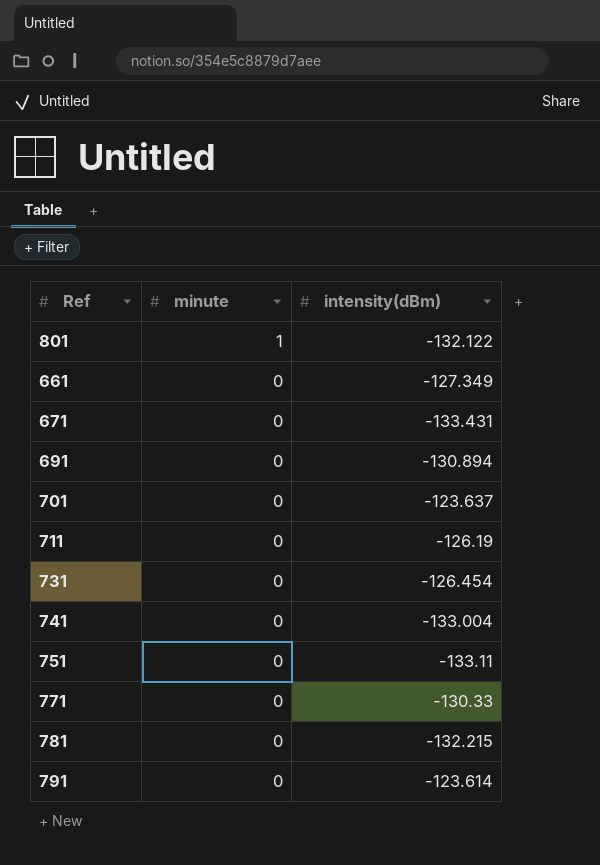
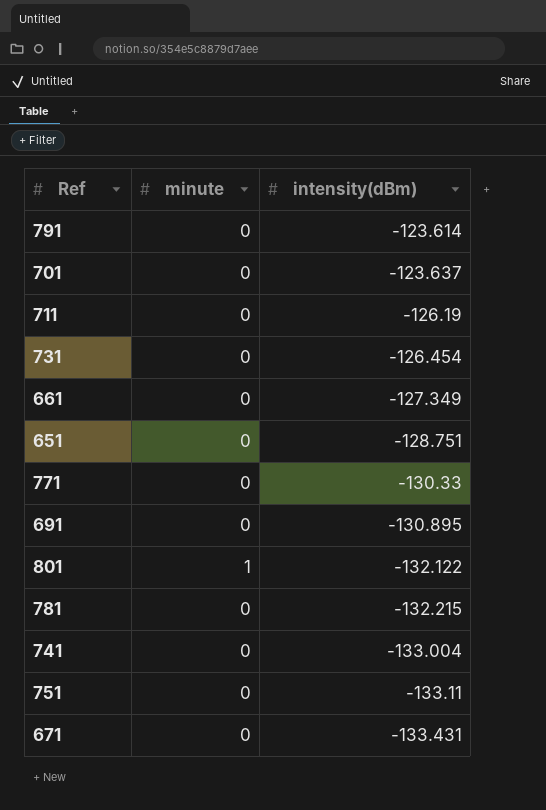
row order: minute descending -> intensity(dBm) descending
row 651: none -> 0 | -128.751
691 | intensity(dBm): -130.894 -> -130.895

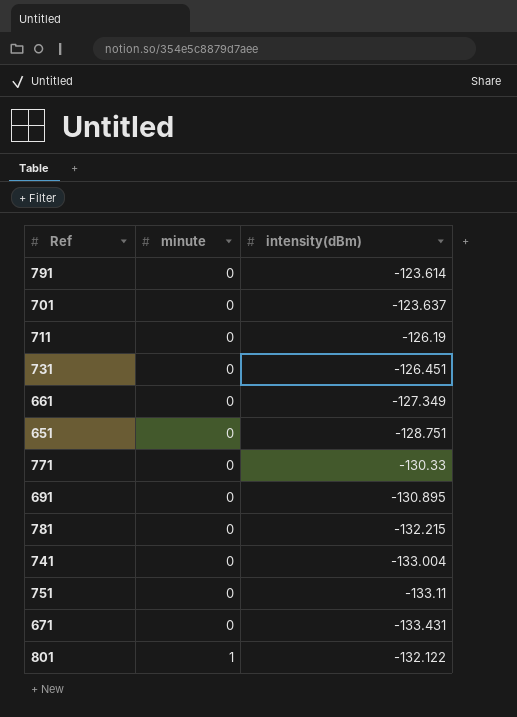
row order: intensity(dBm) descending -> minute ascending
731 | intensity(dBm): -126.454 -> -126.451

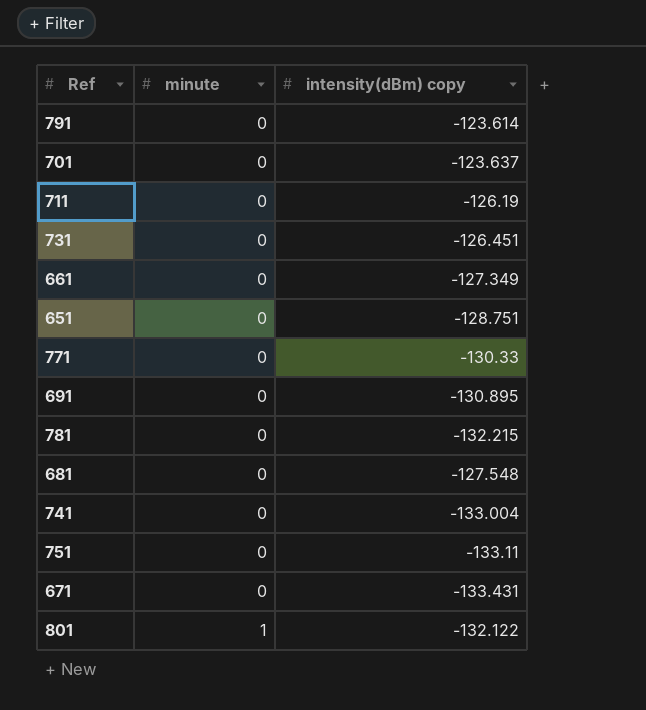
column name: intensity(dBm) -> intensity(dBm) copy
row 681: none -> 0 | -127.548

